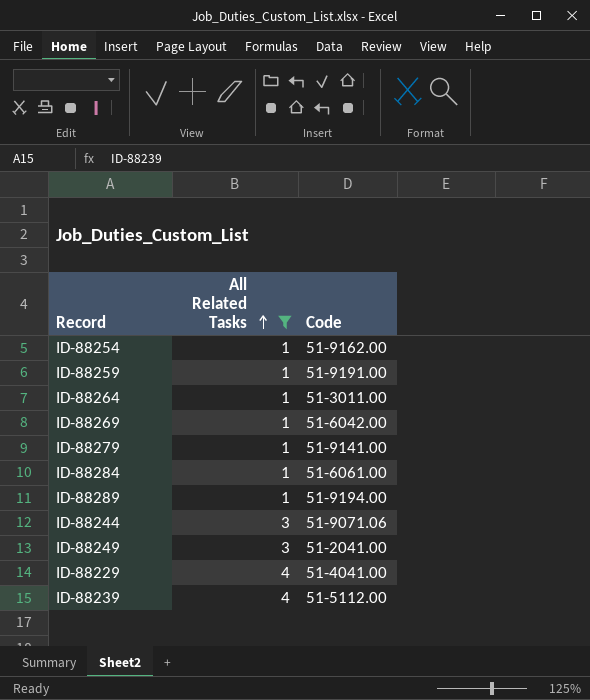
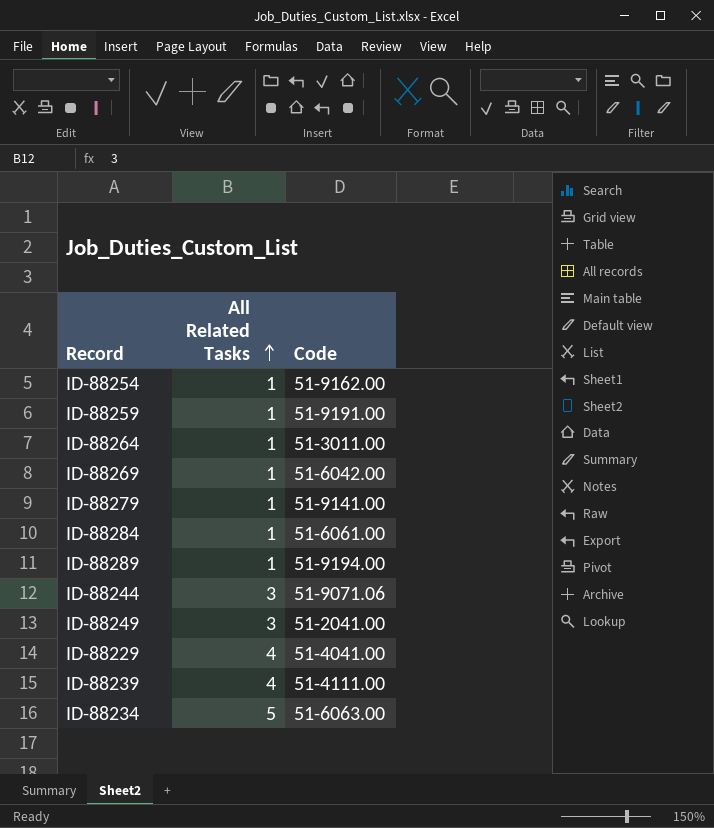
filter: All Related Tasks != 5 -> none
ID-88239 | Code: 51-5112.00 -> 51-4111.00

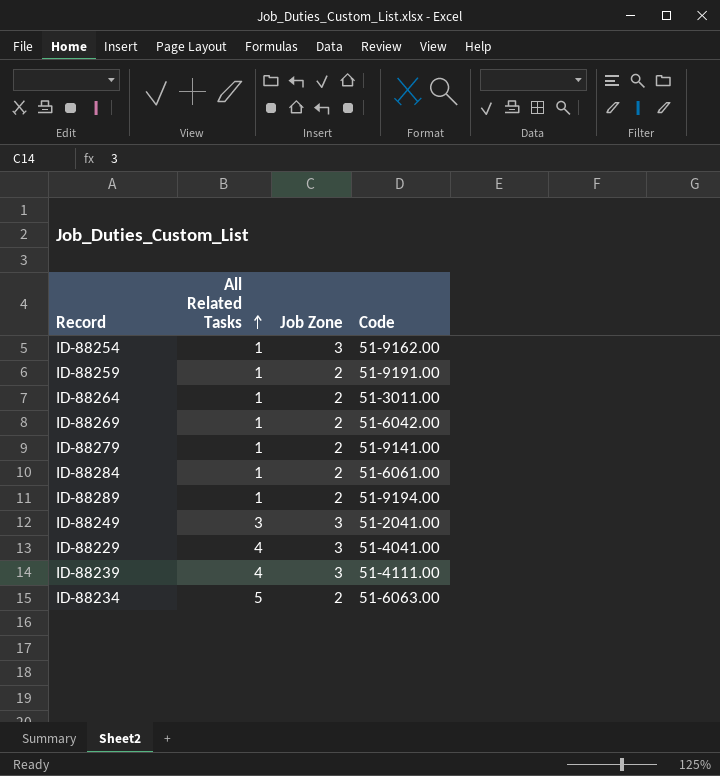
column Job Zone | position: none -> 3
row ID-88244: 3 | 51-9071.06 -> none

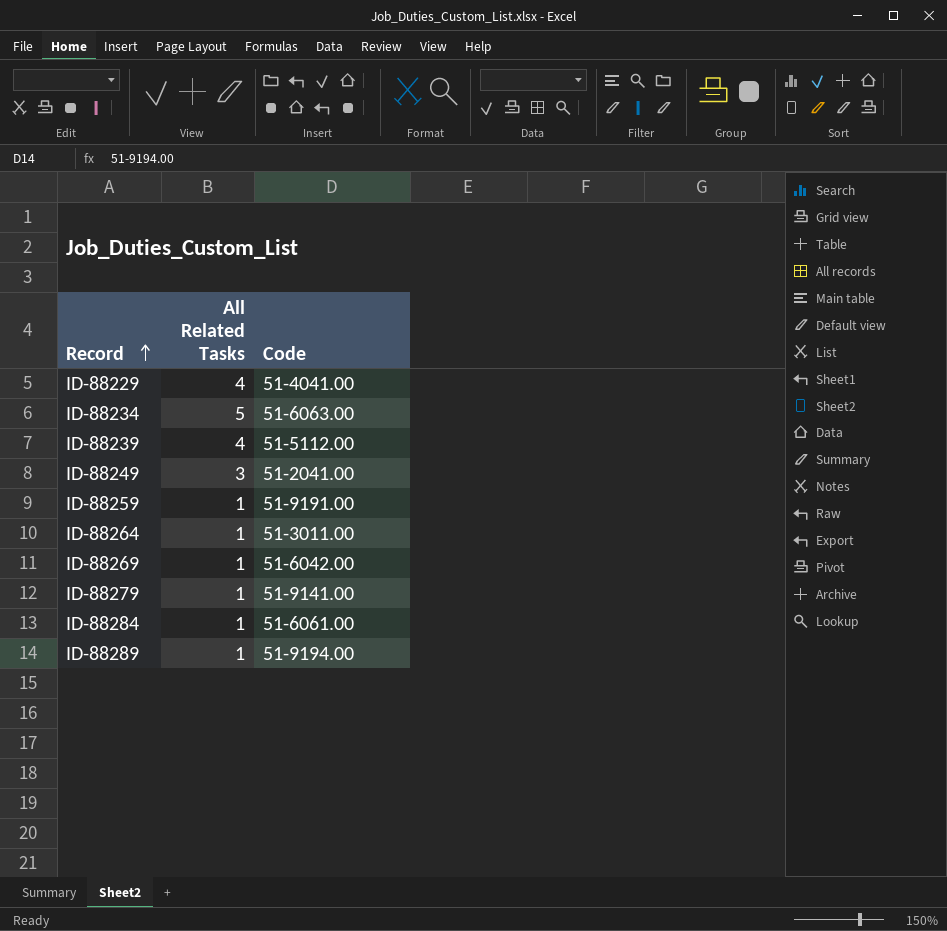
row order: All Related Tasks ascending -> Record ascending
column Job Zone | position: 3 -> none
row ID-88254: 1 | 3 | 51-9162.00 -> none
ID-88239 | Code: 51-4111.00 -> 51-5112.00

